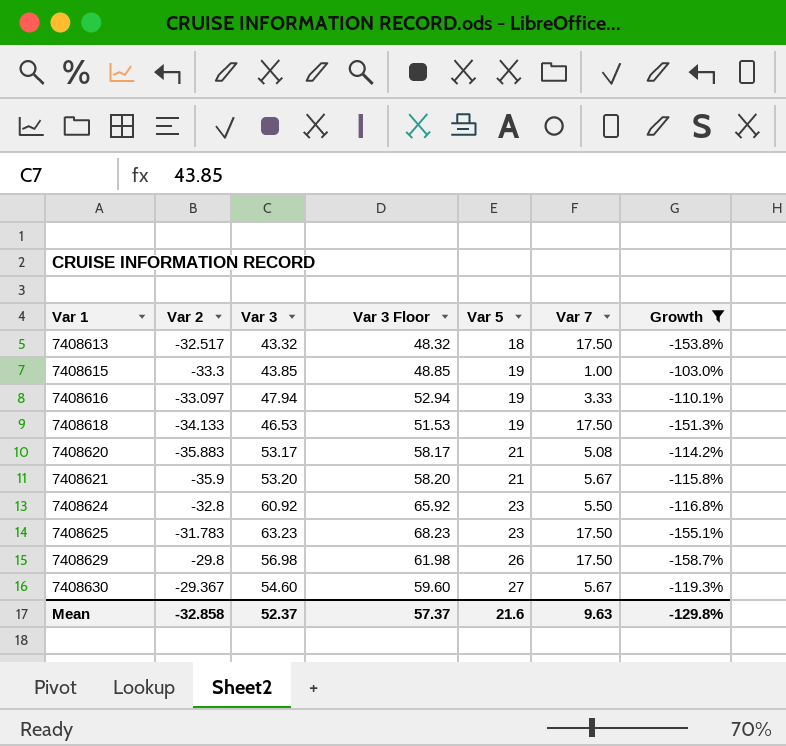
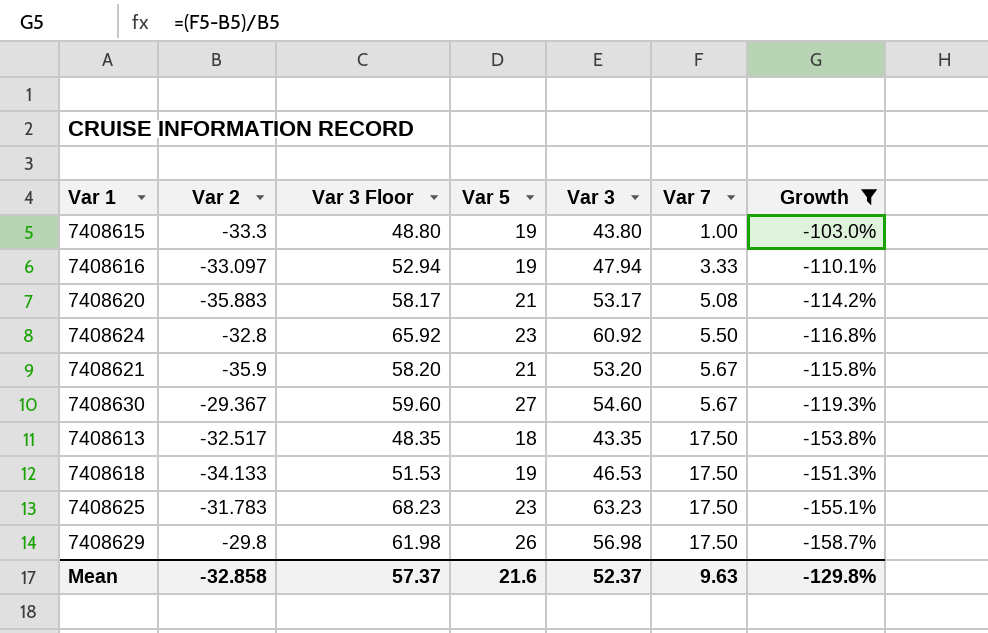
row order: Var 1 ascending -> Var 7 ascending
column Var 3 | position: 3 -> 5
7408615 | Var 3 Floor: 48.85 -> 48.80
7408615 | Var 3: 43.85 -> 43.80
7408613 | Var 3 Floor: 48.32 -> 48.35
7408613 | Var 3: 43.32 -> 43.35

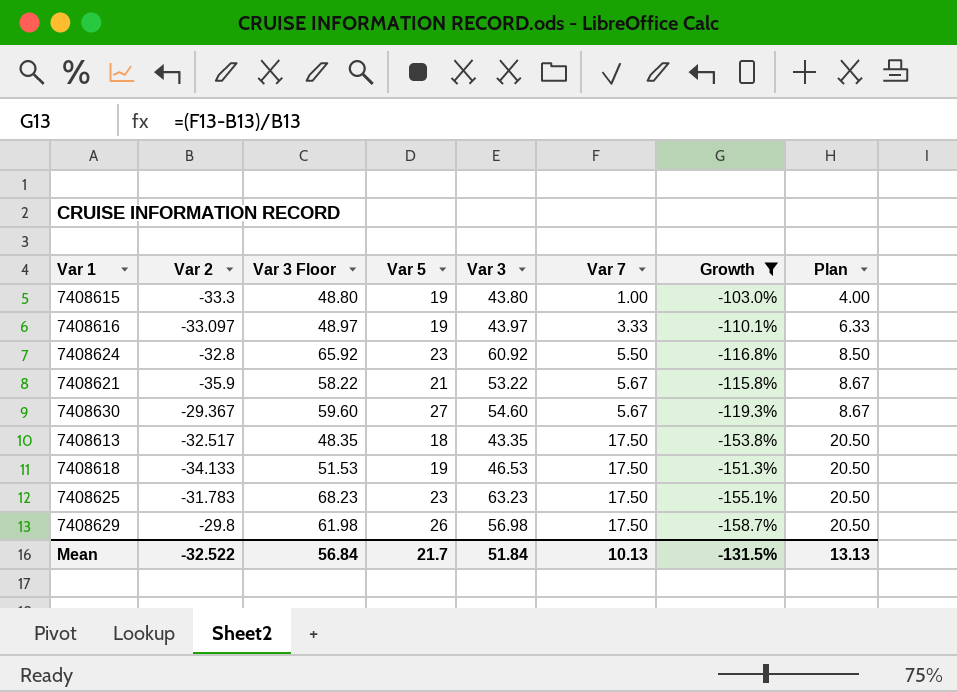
column Plan | formula: none -> [Var 7] + 3
row 7408620: -35.883 | 58.17 | 21 | 53.17 | 5.08 | -114.2% -> none
7408616 | Var 3 Floor: 52.94 -> 48.97
7408616 | Var 3: 47.94 -> 43.97
7408621 | Var 3 Floor: 58.20 -> 58.22
7408621 | Var 3: 53.20 -> 53.22
Mean | Var 2: -32.858 -> -32.522
Mean | Var 3 Floor: 57.37 -> 56.84
Mean | Var 5: 21.6 -> 21.7
Mean | Var 3: 52.37 -> 51.84
Mean | Var 7: 9.63 -> 10.13
Mean | Growth: -129.8% -> -131.5%

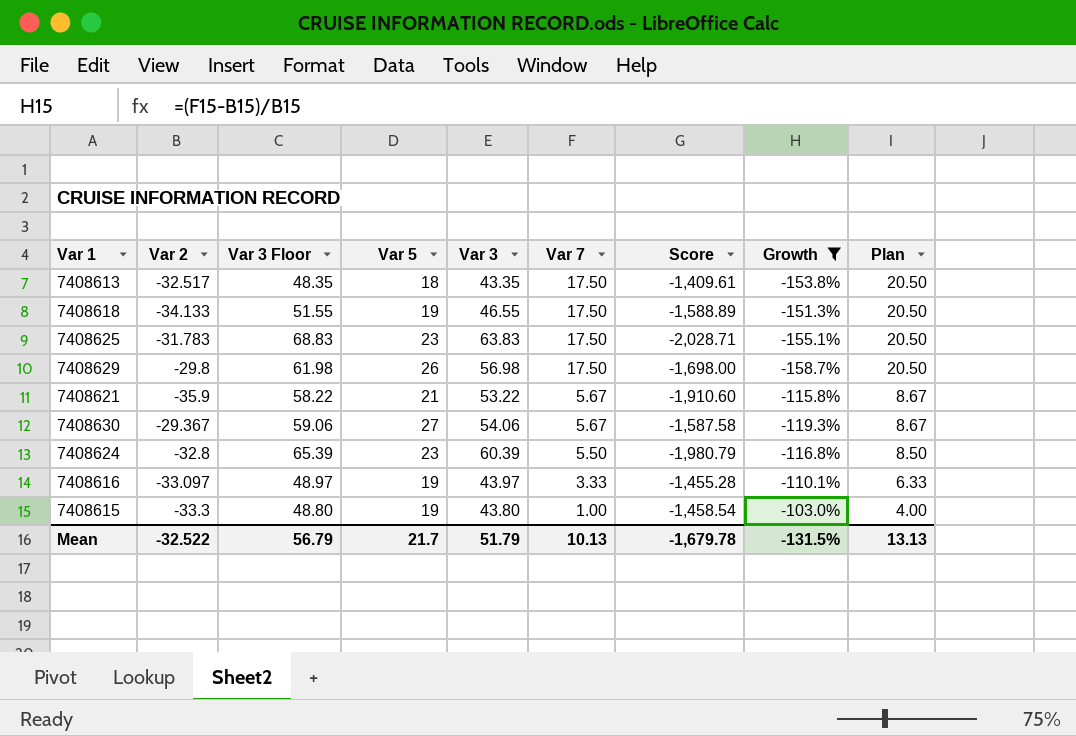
row order: Var 7 ascending -> Var 7 descending
column Score | formula: none -> [Var 2] * [Var 3]
7408618 | Var 3 Floor: 51.53 -> 51.55
7408618 | Var 3: 46.53 -> 46.55
7408625 | Var 3 Floor: 68.23 -> 68.83
7408625 | Var 3: 63.23 -> 63.83
7408630 | Var 3 Floor: 59.60 -> 59.06
7408630 | Var 3: 54.60 -> 54.06
7408624 | Var 3 Floor: 65.92 -> 65.39
7408624 | Var 3: 60.92 -> 60.39
Mean | Var 3 Floor: 56.84 -> 56.79
Mean | Var 3: 51.84 -> 51.79

